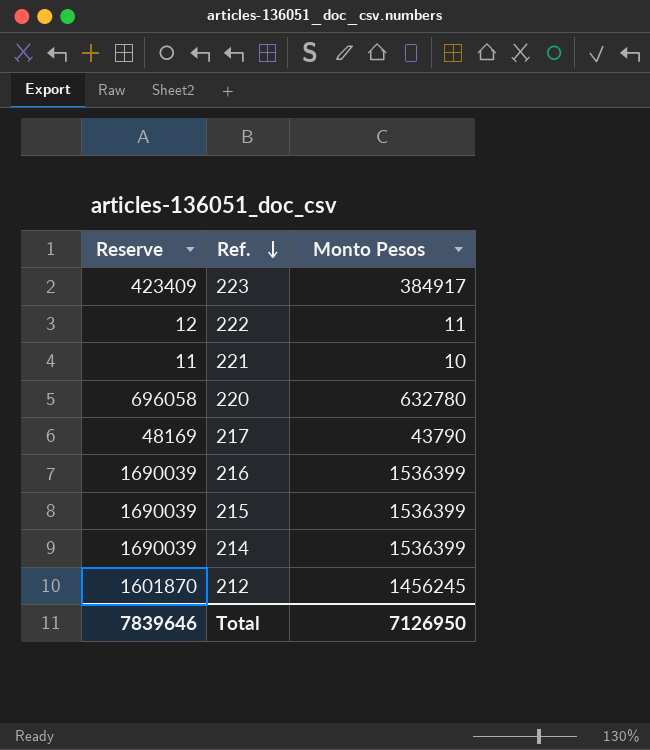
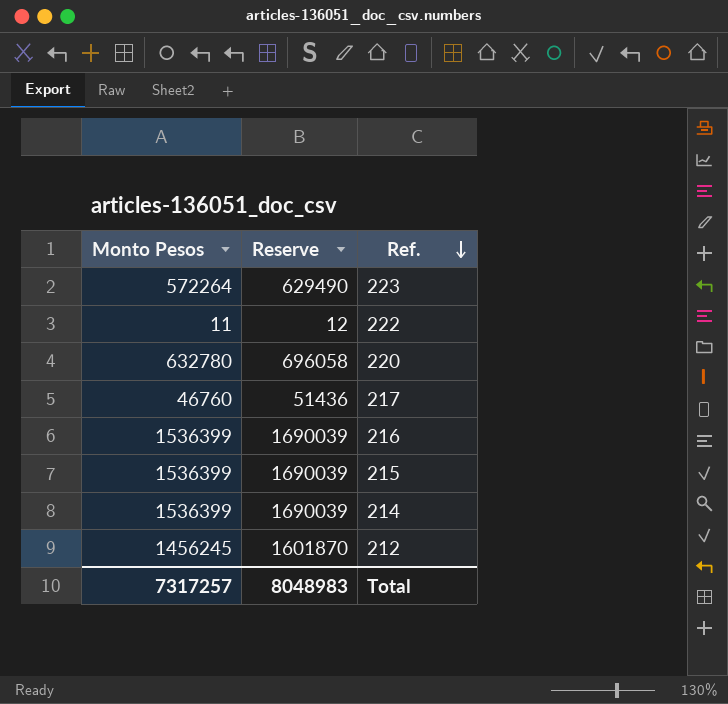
column Monto Pesos | position: 3 -> 1
row 221: 11 | 10 -> none
223 | Monto Pesos: 384917 -> 572264
223 | Reserve: 423409 -> 629490
217 | Monto Pesos: 43790 -> 46760
217 | Reserve: 48169 -> 51436
Total | Monto Pesos: 7126950 -> 7317257
Total | Reserve: 7839646 -> 8048983

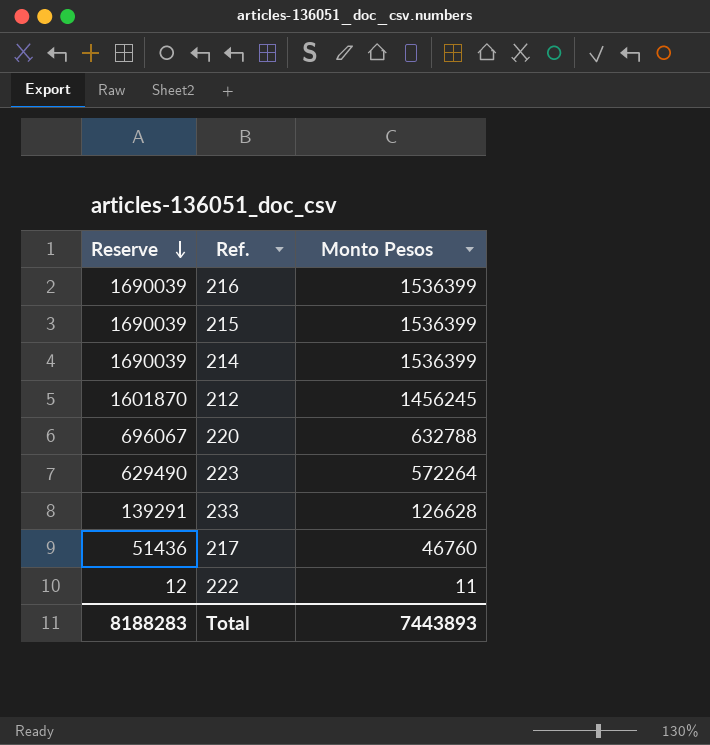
row order: Ref. descending -> Reserve descending
column Monto Pesos | position: 1 -> 3
220 | Reserve: 696058 -> 696067
220 | Monto Pesos: 632780 -> 632788
row 233: none -> 139291 | 126628
Total | Reserve: 8048983 -> 8188283
Total | Monto Pesos: 7317257 -> 7443893

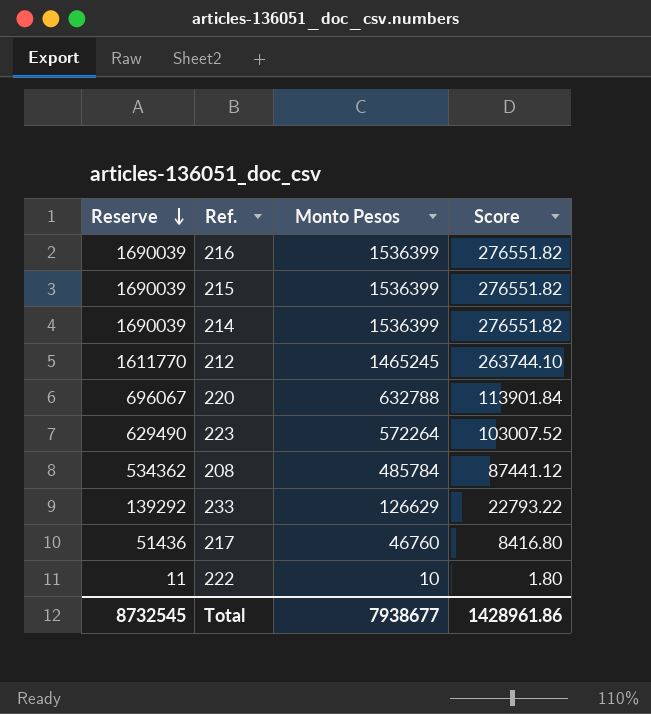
column Score | formula: none -> [Monto Pesos] * 0.18
212 | Reserve: 1601870 -> 1611770
212 | Monto Pesos: 1456245 -> 1465245
row 208: none -> 534362 | 485784 | 87441.12
233 | Reserve: 139291 -> 139292
233 | Monto Pesos: 126628 -> 126629
222 | Reserve: 12 -> 11
222 | Monto Pesos: 11 -> 10
Total | Reserve: 8188283 -> 8732545
Total | Monto Pesos: 7443893 -> 7938677

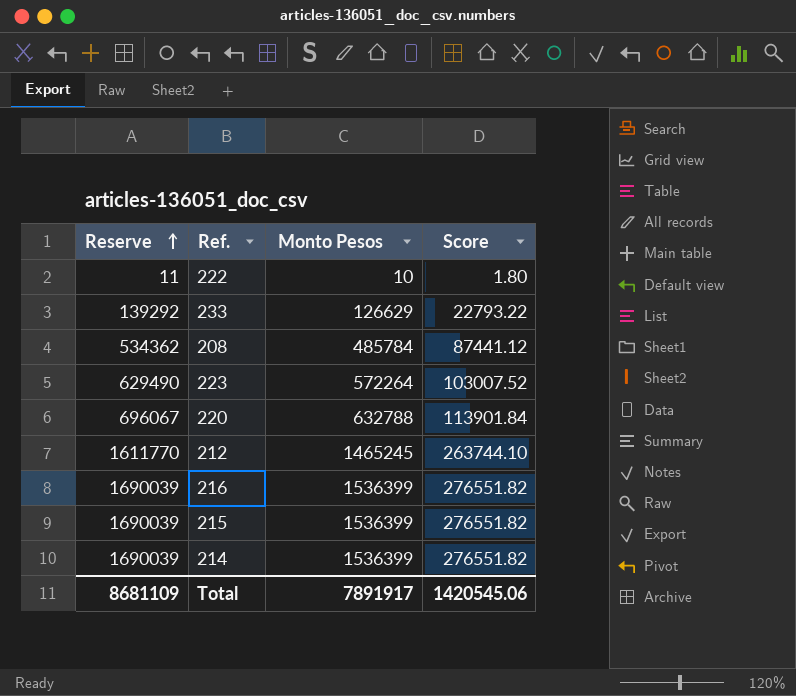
row order: Reserve descending -> Reserve ascending
row 217: 51436 | 46760 | 8416.80 -> none
Total | Reserve: 8732545 -> 8681109
Total | Monto Pesos: 7938677 -> 7891917
Total | Score: 1428961.86 -> 1420545.06

